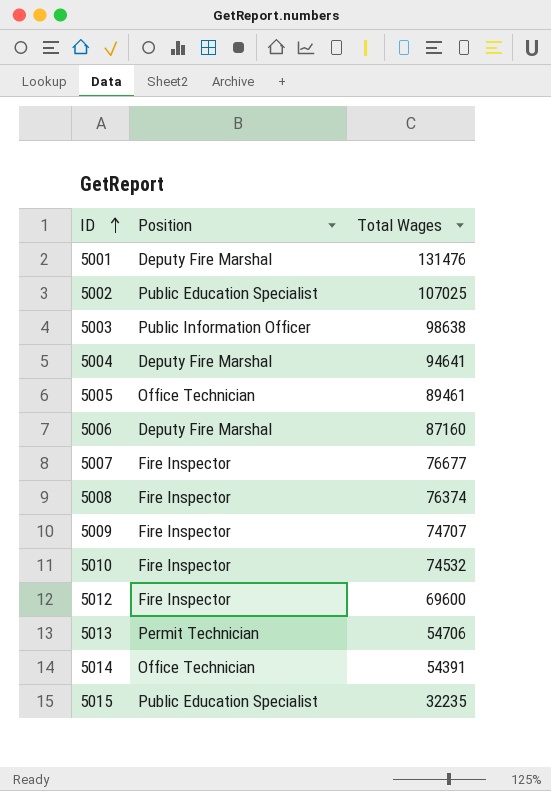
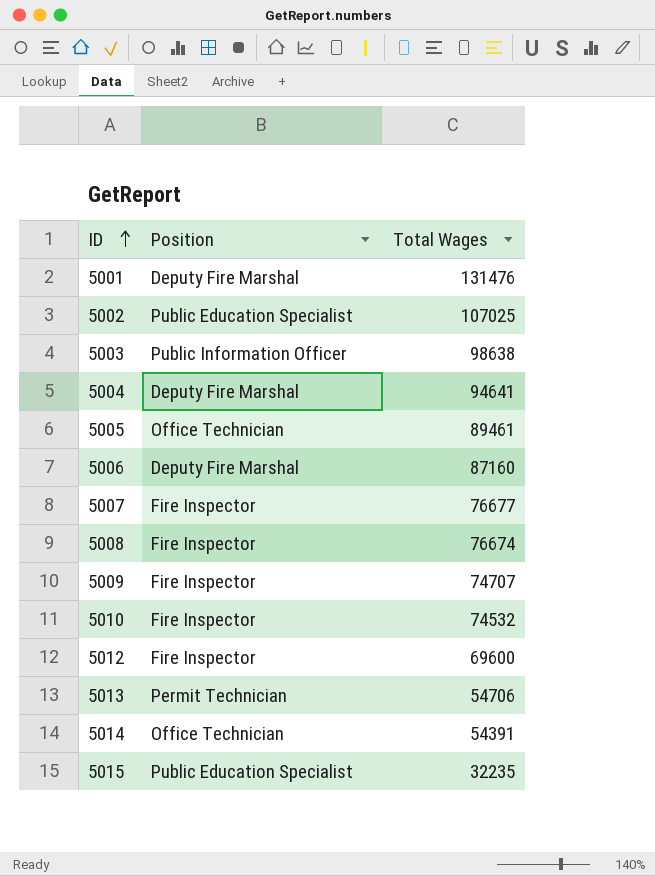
5008 | Total Wages: 76374 -> 76674

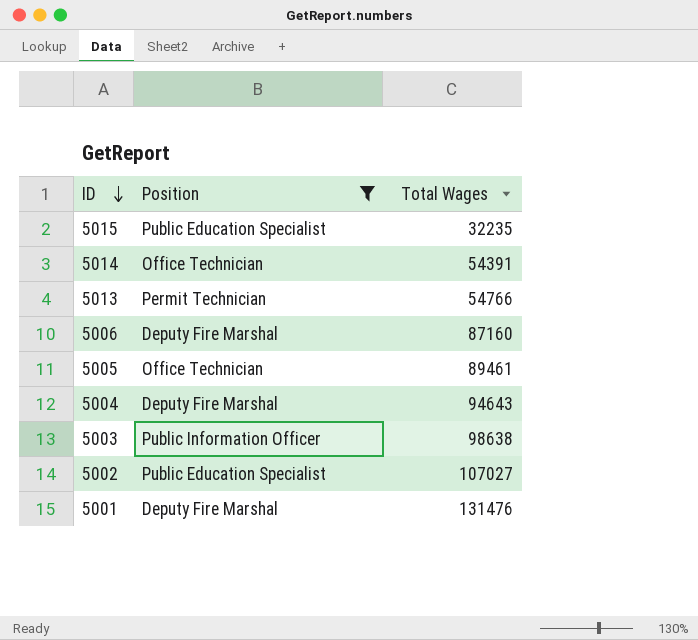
filter: none -> Position != Fire Inspector
row order: ID ascending -> ID descending
5013 | Total Wages: 54706 -> 54766
5004 | Total Wages: 94641 -> 94643
5002 | Total Wages: 107025 -> 107027

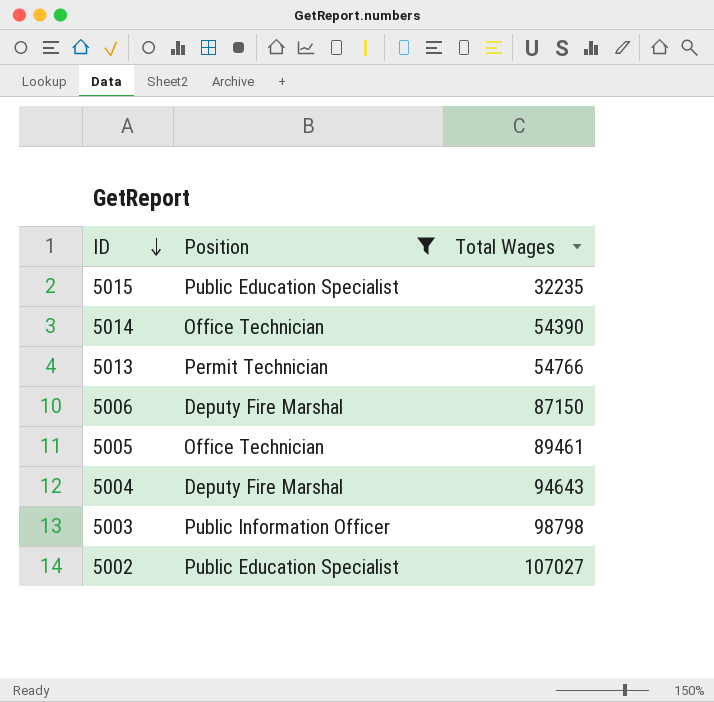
row 5001: Deputy Fire Marshal | 131476 -> none
5014 | Total Wages: 54391 -> 54390
5006 | Total Wages: 87160 -> 87150
5003 | Total Wages: 98638 -> 98798

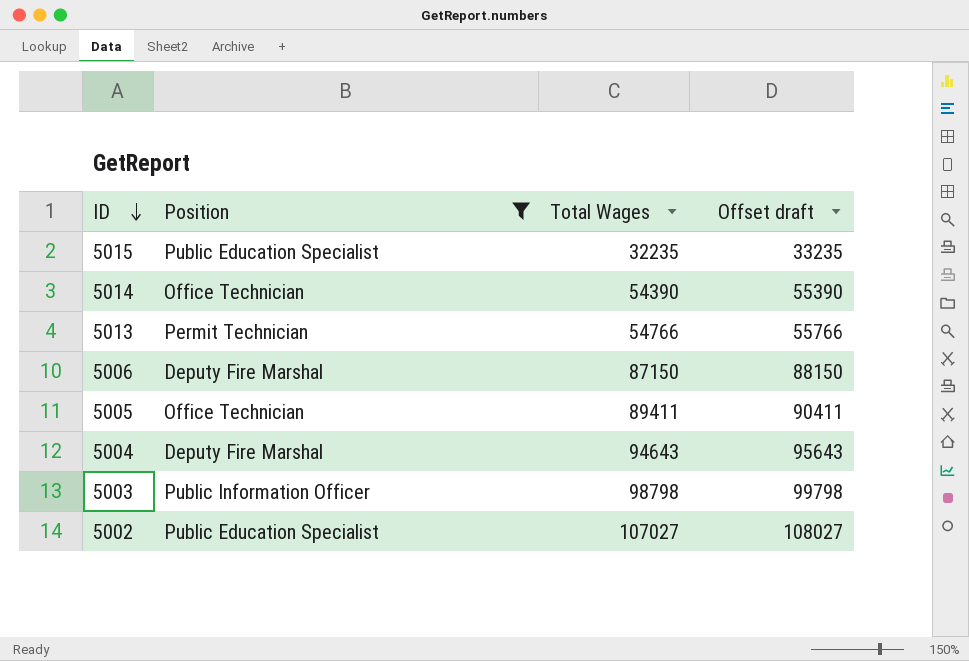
column Offset draft | formula: none -> [Total Wages] + 1000
5005 | Total Wages: 89461 -> 89411

